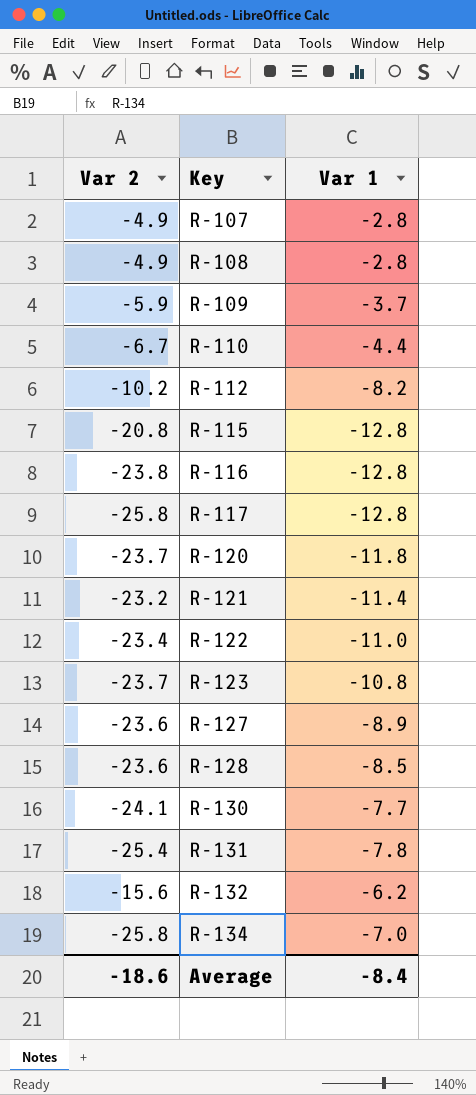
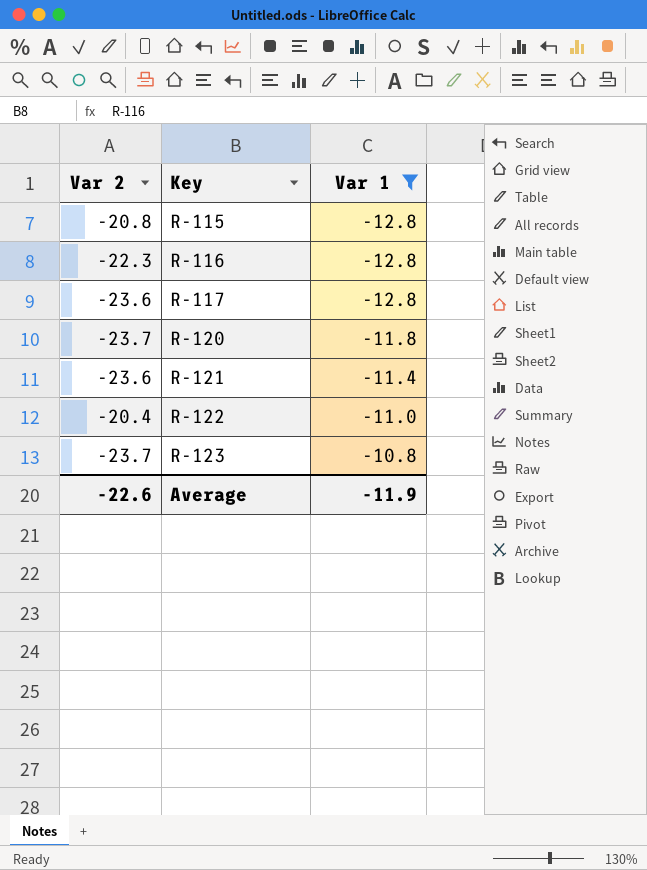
filter: none -> Var 1 <= -10.8
R-116 | Var 2: -23.8 -> -22.3
R-117 | Var 2: -25.8 -> -23.6
R-121 | Var 2: -23.2 -> -23.6
R-122 | Var 2: -23.4 -> -20.4
Average | Var 2: -18.6 -> -22.6
Average | Var 1: -8.4 -> -11.9

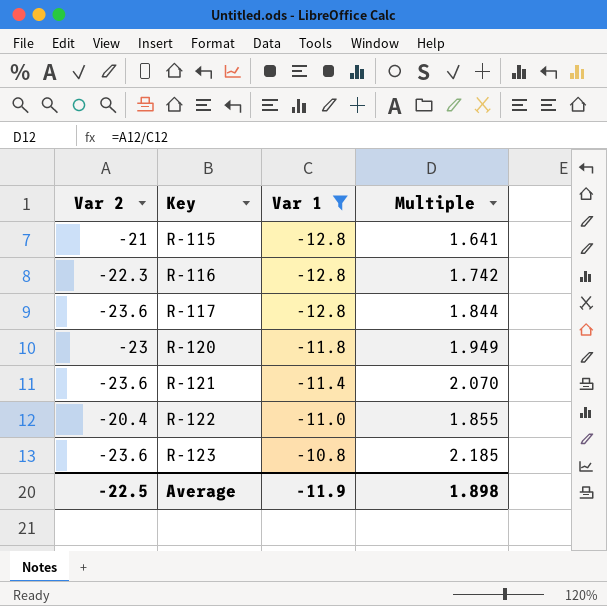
column Multiple | formula: none -> [Var 2] / [Var 1]
R-115 | Var 2: -20.8 -> -21
R-120 | Var 2: -23.7 -> -23
R-123 | Var 2: -23.7 -> -23.6
Average | Var 2: -22.6 -> -22.5

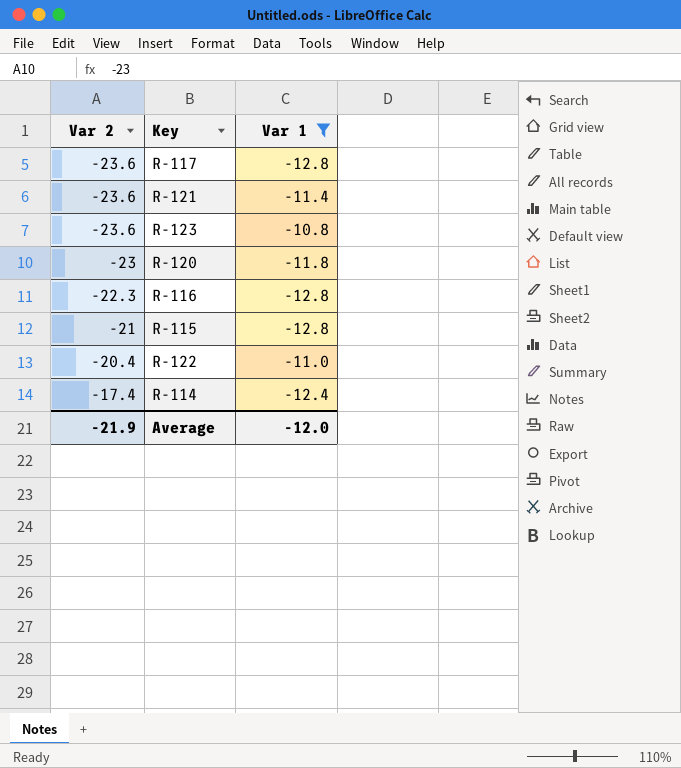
row order: Key ascending -> Var 2 ascending
column Multiple | formula: [Var 2] / [Var 1] -> none
row R-114: none -> -17.4 | -12.4
Average | Var 2: -22.5 -> -21.9
Average | Var 1: -11.9 -> -12.0

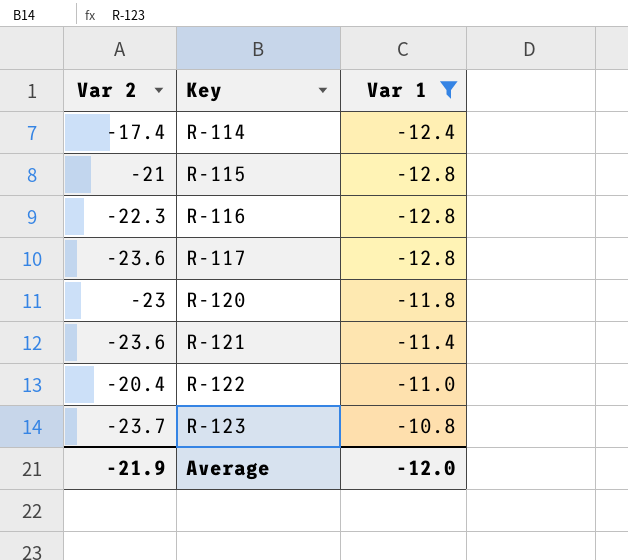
row order: Var 2 ascending -> Key ascending
R-123 | Var 2: -23.6 -> -23.7

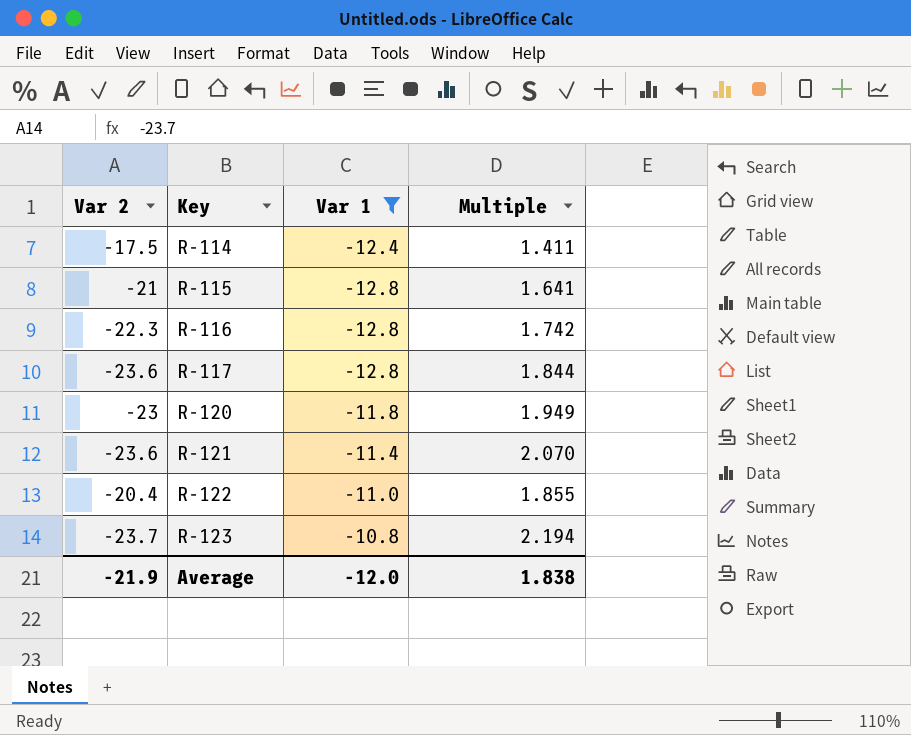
column Multiple | formula: none -> [Var 2] / [Var 1]
R-114 | Var 2: -17.4 -> -17.5

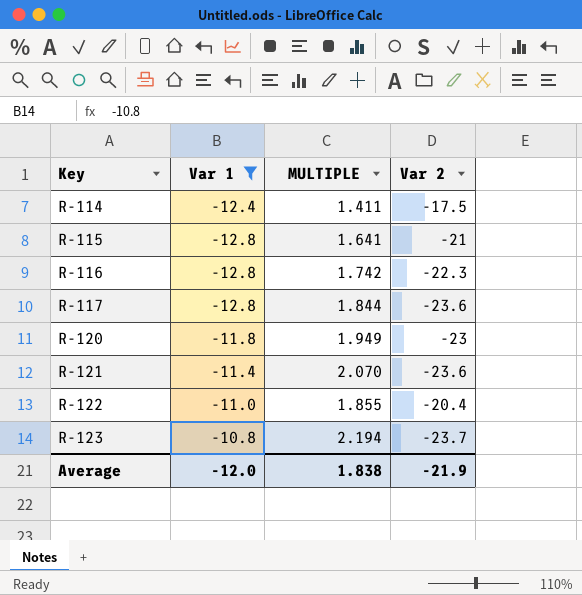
column name: Multiple -> MULTIPLE
column Var 2 | position: 1 -> 4

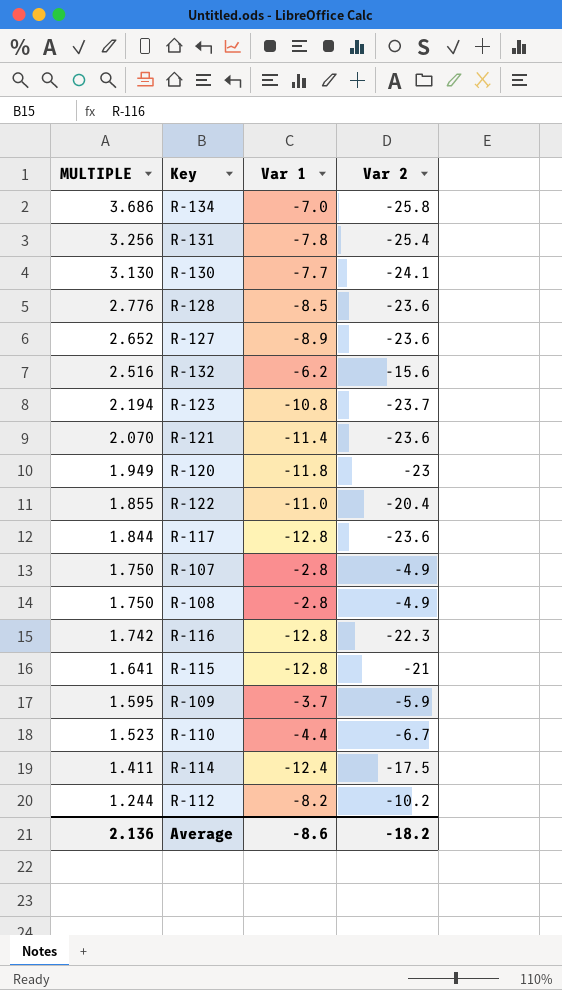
filter: Var 1 <= -10.8 -> none
row order: Key ascending -> MULTIPLE descending
column MULTIPLE | position: 3 -> 1
Average | MULTIPLE: 1.838 -> 2.136
Average | Var 1: -12.0 -> -8.6
Average | Var 2: -21.9 -> -18.2

